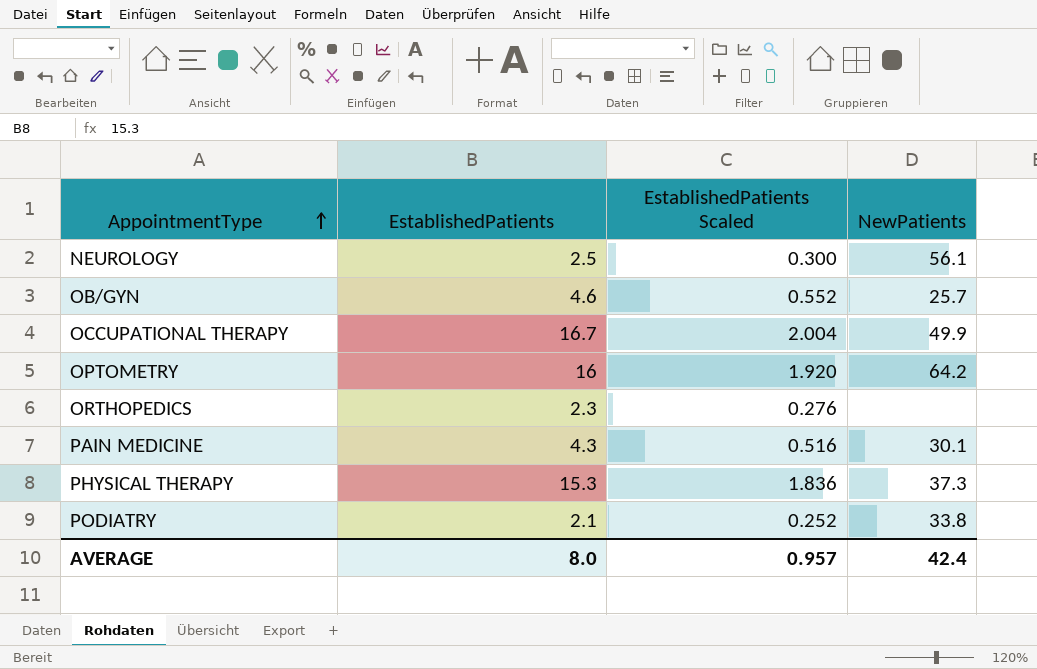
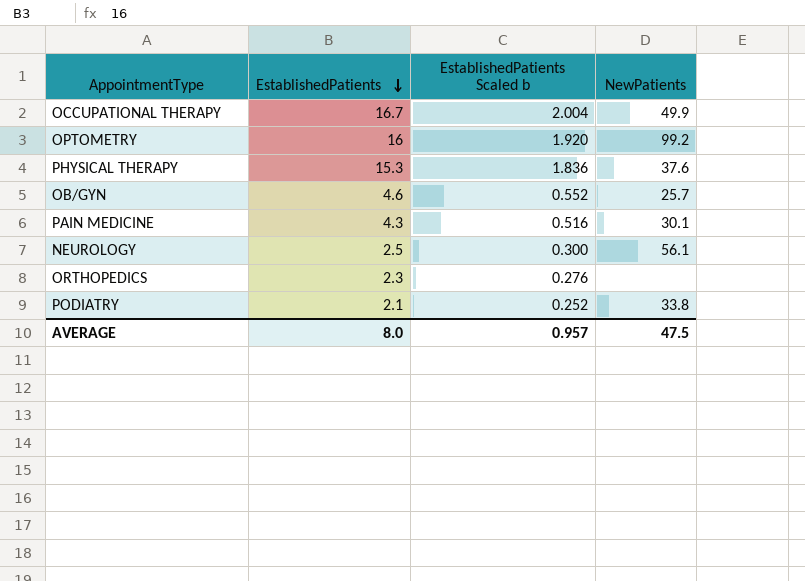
row order: AppointmentType ascending -> EstablishedPatients descending
column name: EstablishedPatients Scaled -> EstablishedPatients Scaled b
OPTOMETRY | NewPatients: 64.2 -> 99.2
PHYSICAL THERAPY | NewPatients: 37.3 -> 37.6
AVERAGE | NewPatients: 42.4 -> 47.5

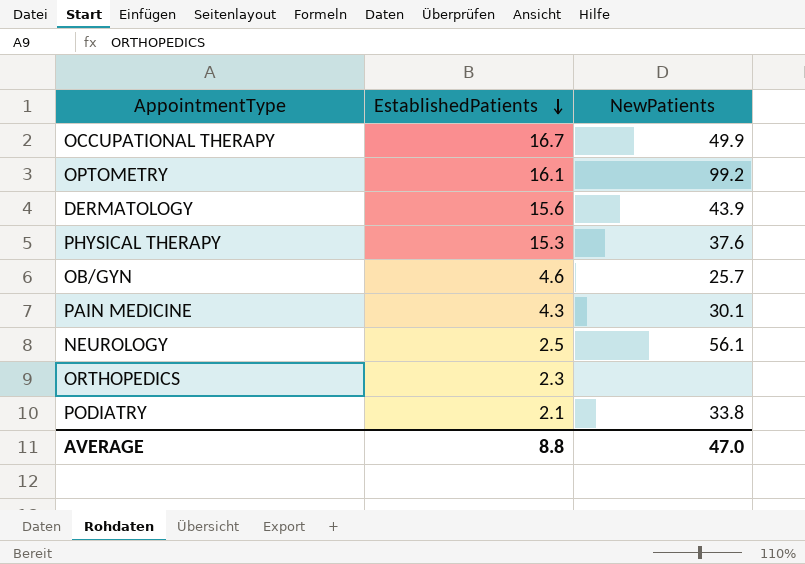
column EstablishedPatients Scaled b | formula: [EstablishedPatients] * 0.12 -> none
OPTOMETRY | EstablishedPatients: 16 -> 16.1
row DERMATOLOGY: none -> 15.6 | 43.9
AVERAGE | EstablishedPatients: 8.0 -> 8.8
AVERAGE | NewPatients: 47.5 -> 47.0

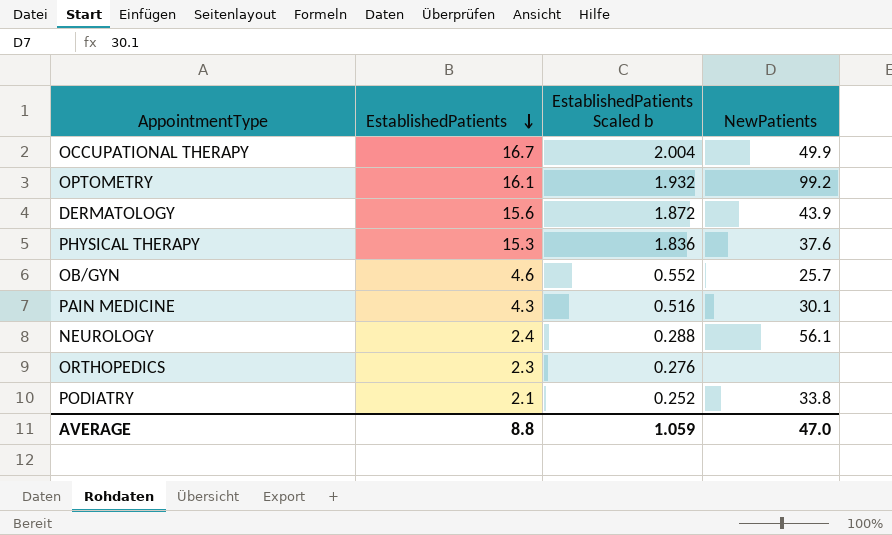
column EstablishedPatients Scaled b | formula: none -> [EstablishedPatients] * 0.12
NEUROLOGY | EstablishedPatients: 2.5 -> 2.4

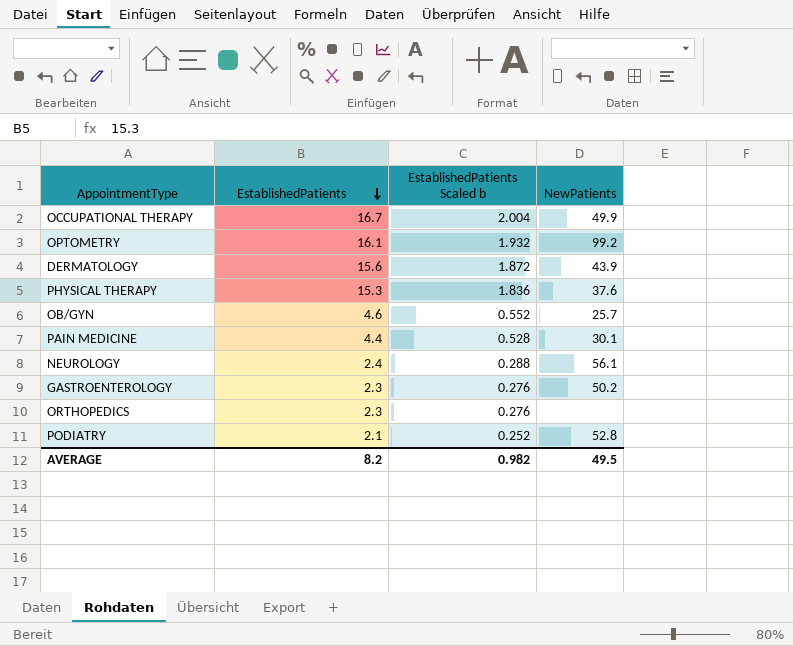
PAIN MEDICINE | EstablishedPatients: 4.3 -> 4.4
PAIN MEDICINE | EstablishedPatients Scaled b: 0.516 -> 0.528
row GASTROENTEROLOGY: none -> 2.3 | 0.276 | 50.2
PODIATRY | NewPatients: 33.8 -> 52.8
AVERAGE | EstablishedPatients: 8.8 -> 8.2
AVERAGE | EstablishedPatients Scaled b: 1.059 -> 0.982
AVERAGE | NewPatients: 47.0 -> 49.5

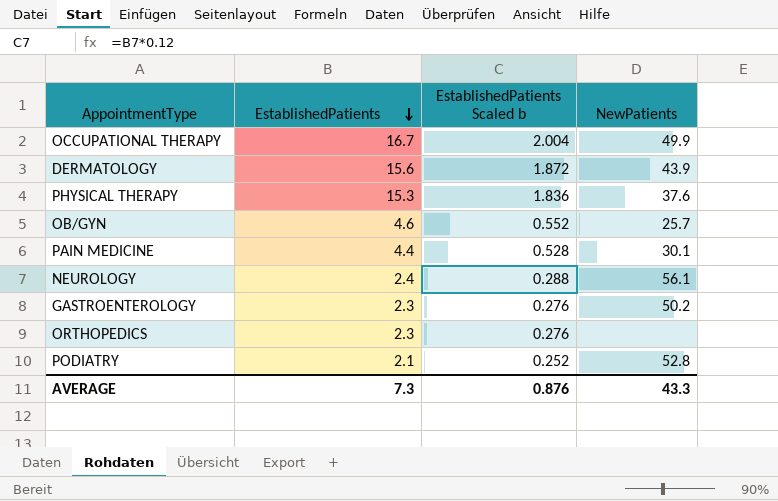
row OPTOMETRY: 16.1 | 1.932 | 99.2 -> none
AVERAGE | EstablishedPatients: 8.2 -> 7.3
AVERAGE | EstablishedPatients Scaled b: 0.982 -> 0.876
AVERAGE | NewPatients: 49.5 -> 43.3

